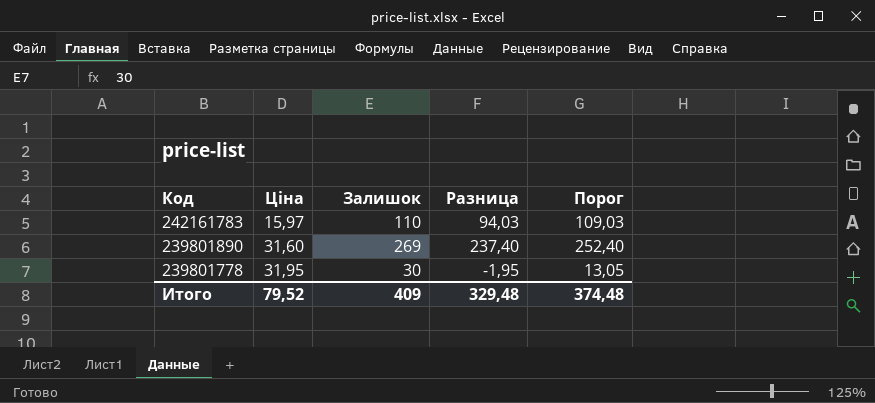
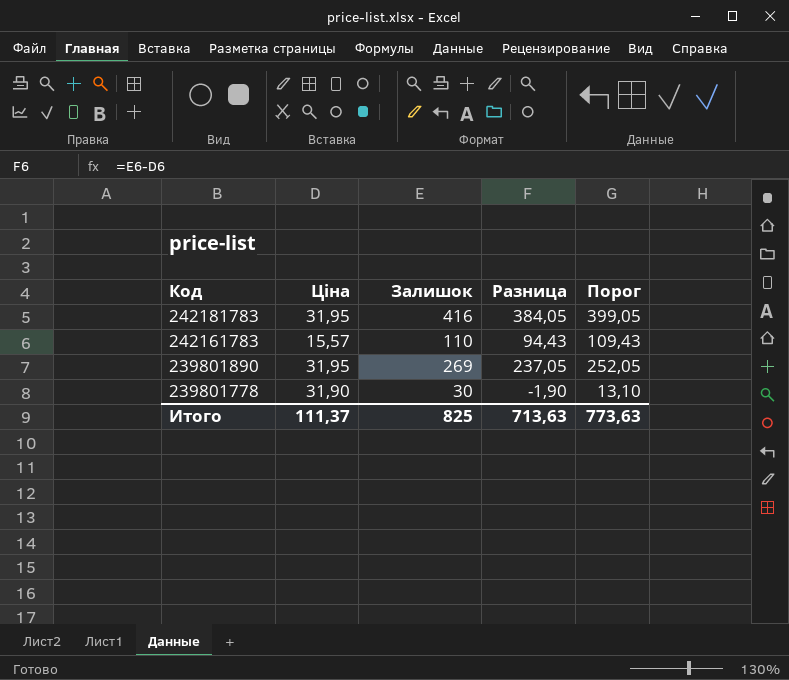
row 242181783: none -> 31,95 | 416 | 384,05 | 399,05
242161783 | Ціна: 15,97 -> 15,57
242161783 | Разница: 94,03 -> 94,43
242161783 | Порог: 109,03 -> 109,43
239801890 | Ціна: 31,60 -> 31,95
239801890 | Разница: 237,40 -> 237,05
239801890 | Порог: 252,40 -> 252,05
239801778 | Ціна: 31,95 -> 31,90
239801778 | Разница: -1,95 -> -1,90
239801778 | Порог: 13,05 -> 13,10
Итого | Ціна: 79,52 -> 111,37
Итого | Залишок: 409 -> 825
Итого | Разница: 329,48 -> 713,63
Итого | Порог: 374,48 -> 773,63

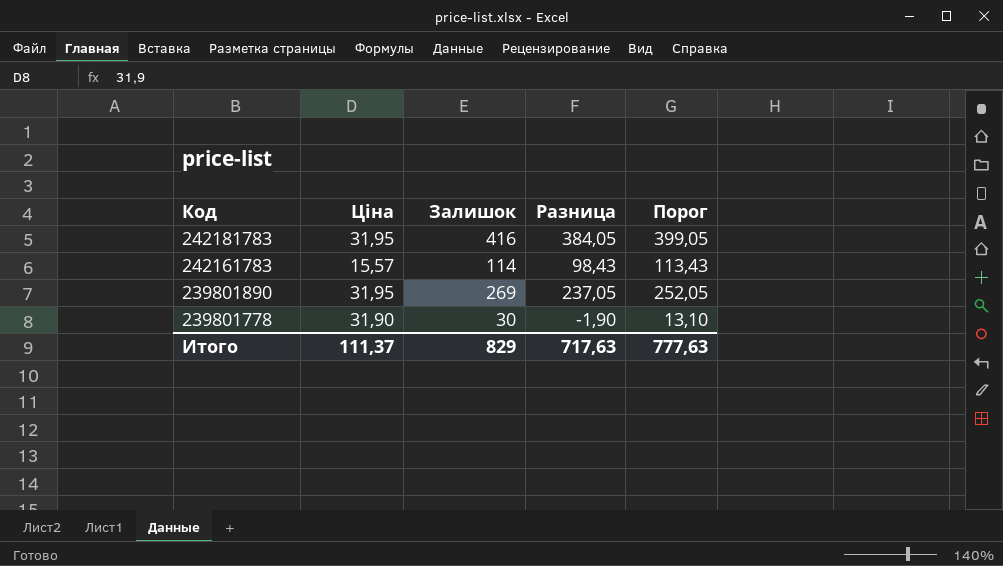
242161783 | Залишок: 110 -> 114
242161783 | Разница: 94,43 -> 98,43
242161783 | Порог: 109,43 -> 113,43
Итого | Залишок: 825 -> 829
Итого | Разница: 713,63 -> 717,63
Итого | Порог: 773,63 -> 777,63

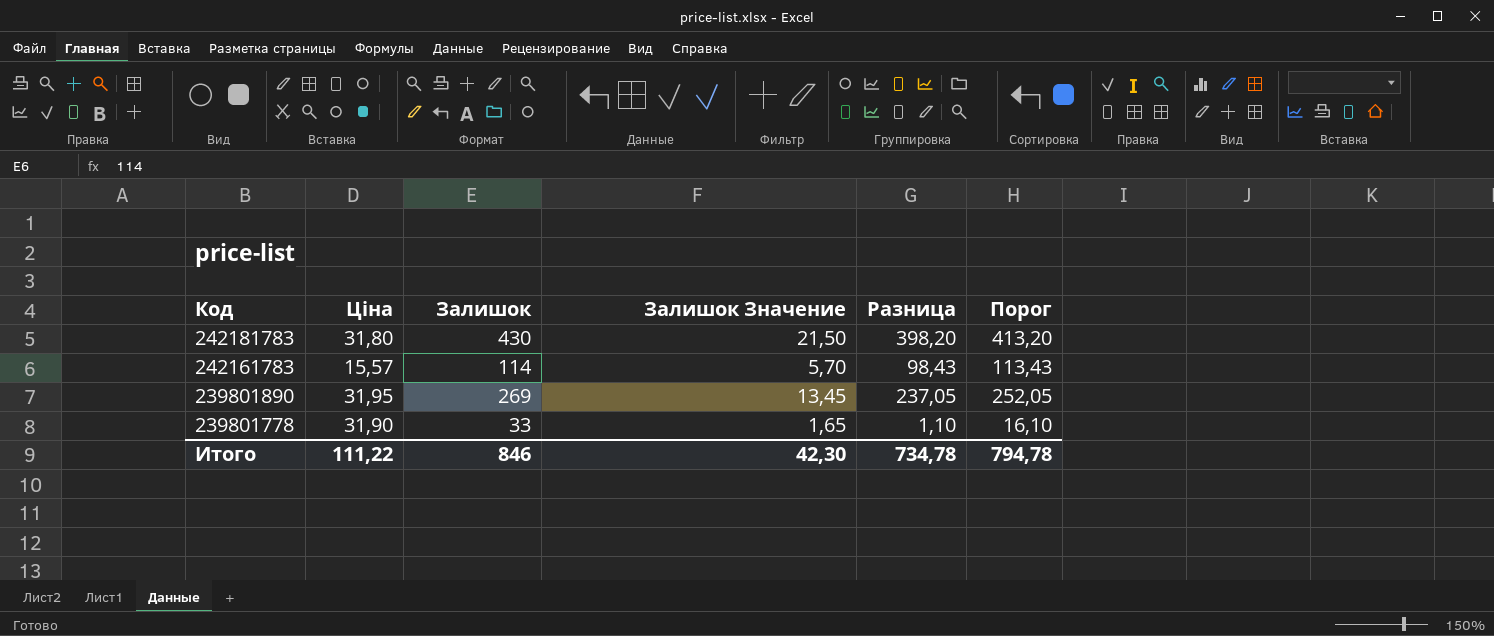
column Залишок Значение | formula: none -> [Залишок] * 0,05
242181783 | Ціна: 31,95 -> 31,80
242181783 | Залишок: 416 -> 430
242181783 | Разница: 384,05 -> 398,20
242181783 | Порог: 399,05 -> 413,20
239801778 | Залишок: 30 -> 33
239801778 | Разница: -1,90 -> 1,10
239801778 | Порог: 13,10 -> 16,10
Итого | Ціна: 111,37 -> 111,22
Итого | Залишок: 829 -> 846
Итого | Разница: 717,63 -> 734,78
Итого | Порог: 777,63 -> 794,78

